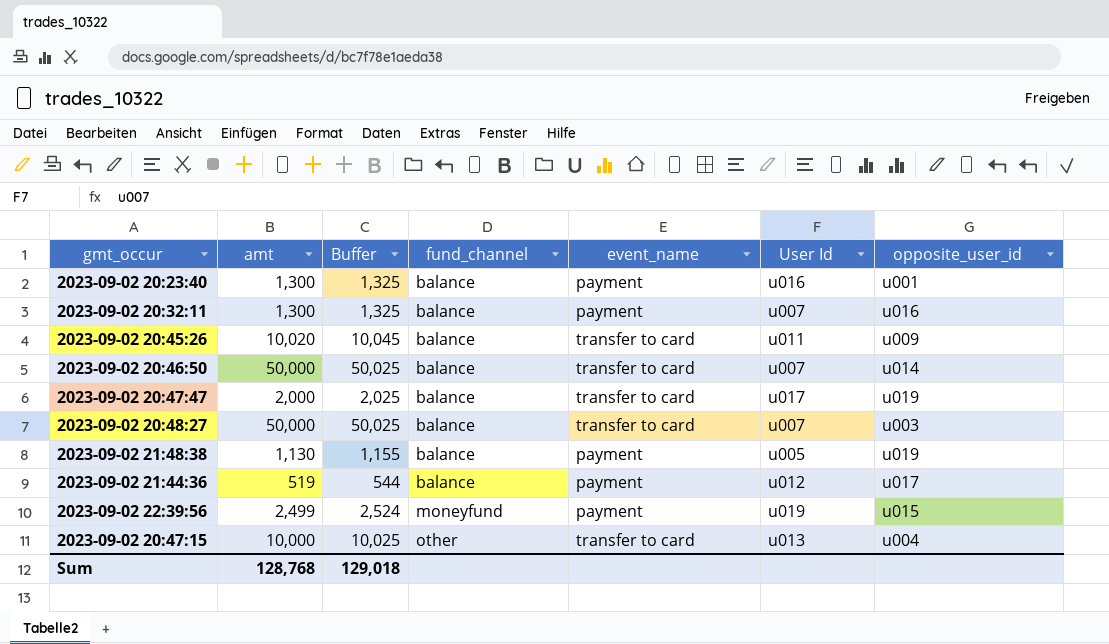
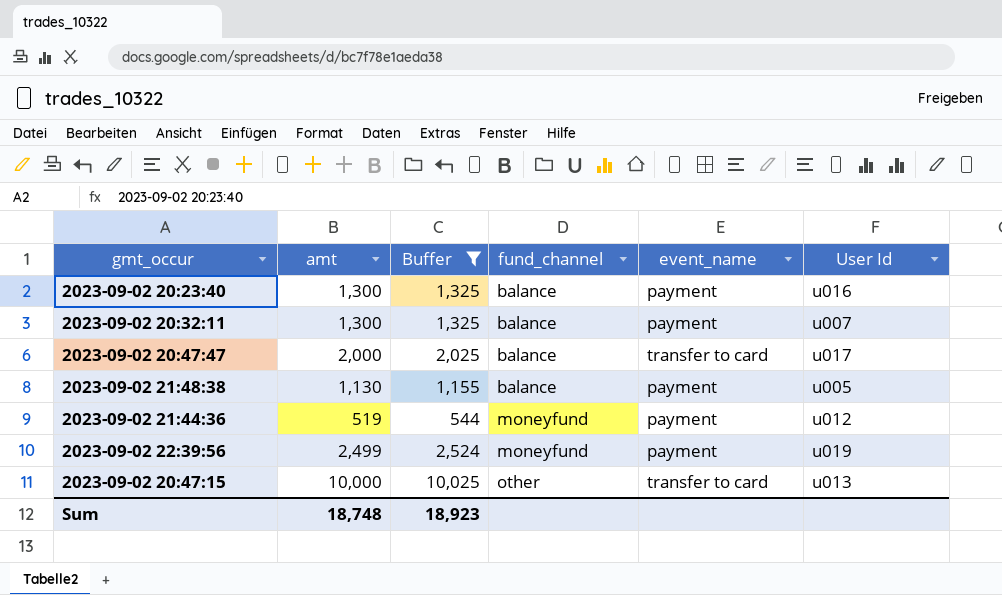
filter: none -> Buffer <= 10,025
column opposite_user_id | position: 7 -> none
2023-09-02 21:44:36 | fund_channel: balance -> moneyfund
Sum | amt: 128,768 -> 18,748
Sum | Buffer: 129,018 -> 18,923

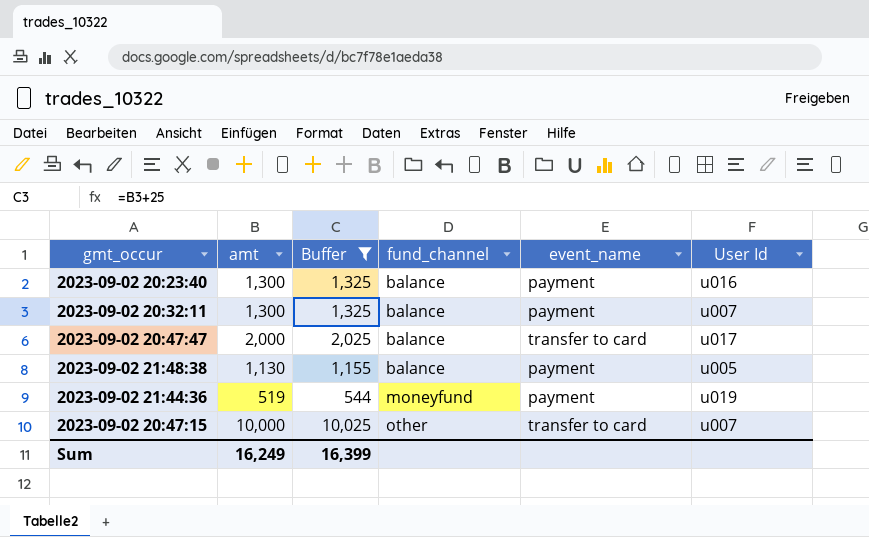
row 2023-09-02 22:39:56: 2,499 | 2,524 | moneyfund | payment | u019 -> none
2023-09-02 21:44:36 | User Id: u012 -> u019
2023-09-02 20:47:15 | User Id: u013 -> u007
Sum | amt: 18,748 -> 16,249
Sum | Buffer: 18,923 -> 16,399

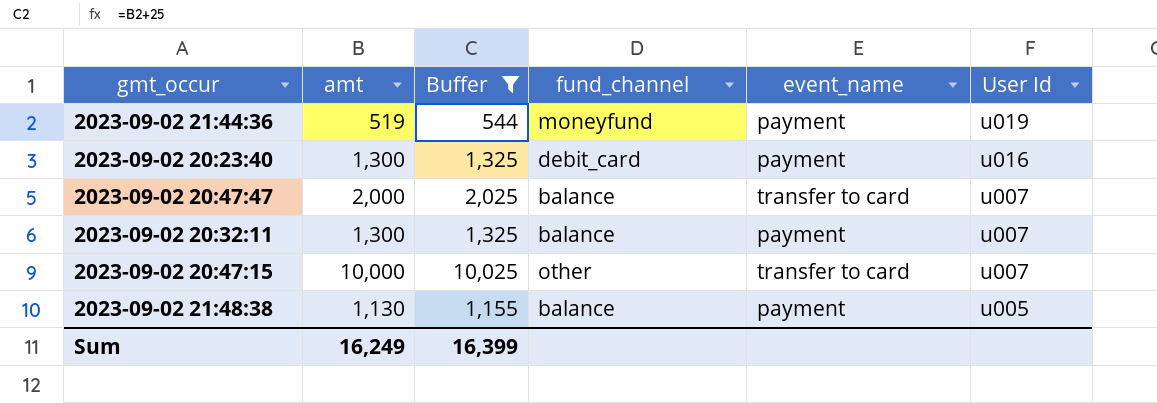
row order: fund_channel ascending -> User Id descending
2023-09-02 20:23:40 | fund_channel: balance -> debit_card
2023-09-02 20:47:47 | User Id: u017 -> u007

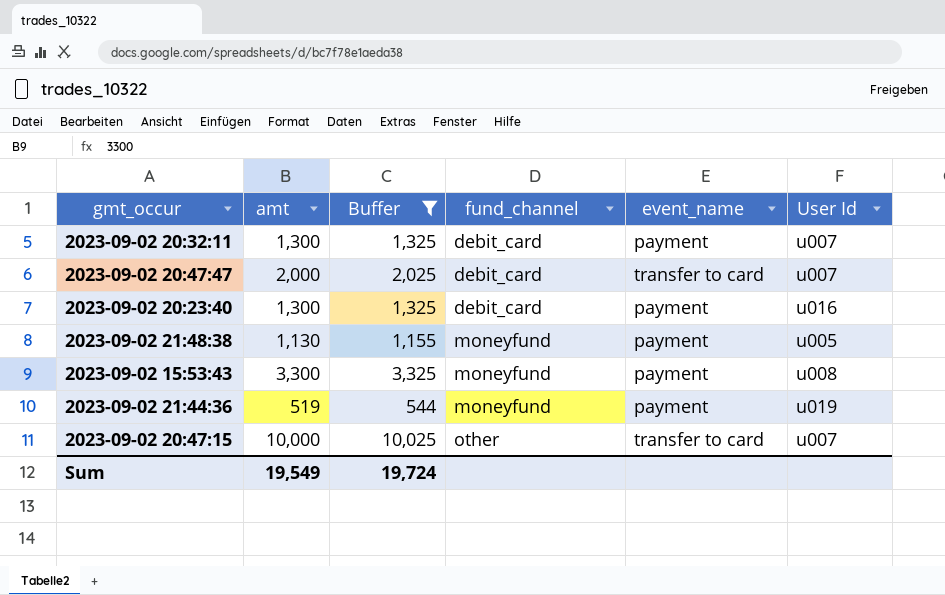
row order: User Id descending -> fund_channel ascending
2023-09-02 20:32:11 | fund_channel: balance -> debit_card
2023-09-02 20:47:47 | fund_channel: balance -> debit_card
2023-09-02 21:48:38 | fund_channel: balance -> moneyfund
row 2023-09-02 15:53:43: none -> 3,300 | 3,325 | moneyfund | payment | u008
Sum | amt: 16,249 -> 19,549
Sum | Buffer: 16,399 -> 19,724

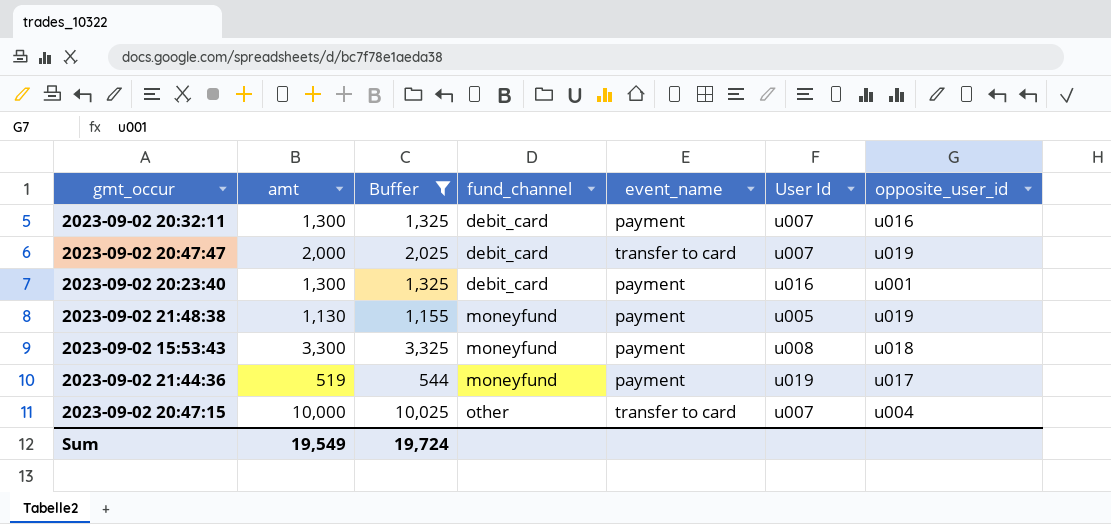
column opposite_user_id | position: none -> 7

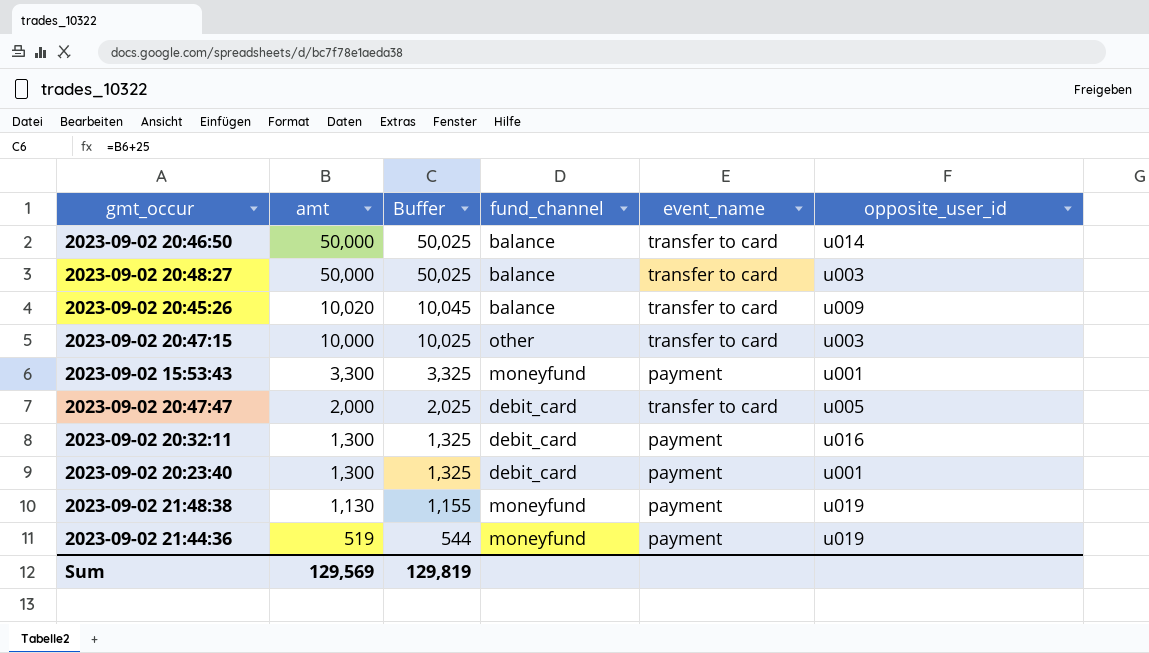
filter: Buffer <= 10,025 -> none
row order: fund_channel ascending -> amt descending
column User Id | position: 6 -> none
2023-09-02 20:47:15 | opposite_user_id: u004 -> u003
2023-09-02 15:53:43 | opposite_user_id: u018 -> u001
2023-09-02 20:47:47 | opposite_user_id: u019 -> u005
2023-09-02 21:44:36 | opposite_user_id: u017 -> u019
Sum | amt: 19,549 -> 129,569
Sum | Buffer: 19,724 -> 129,819

